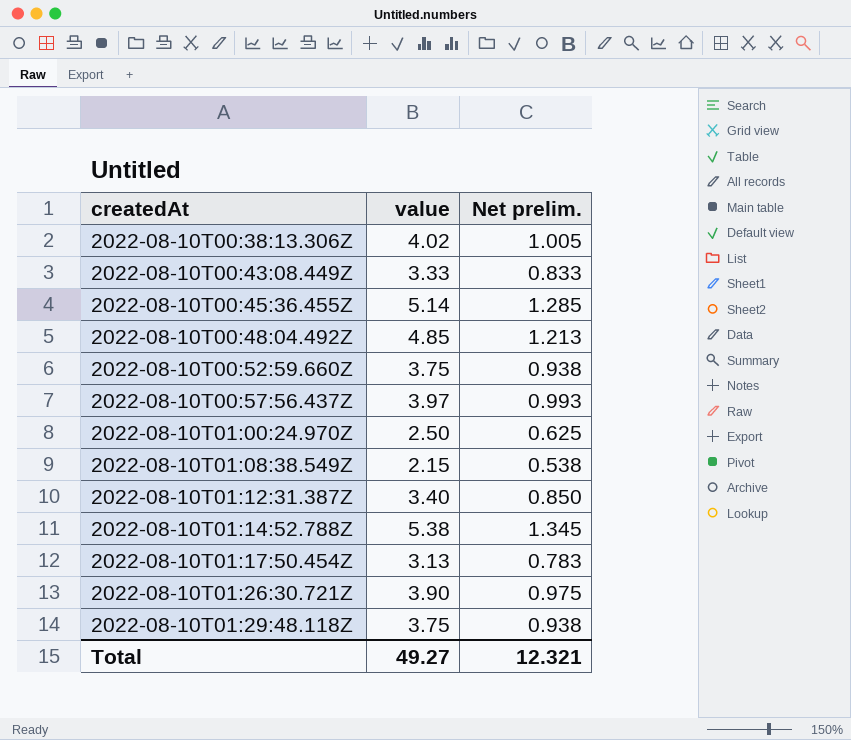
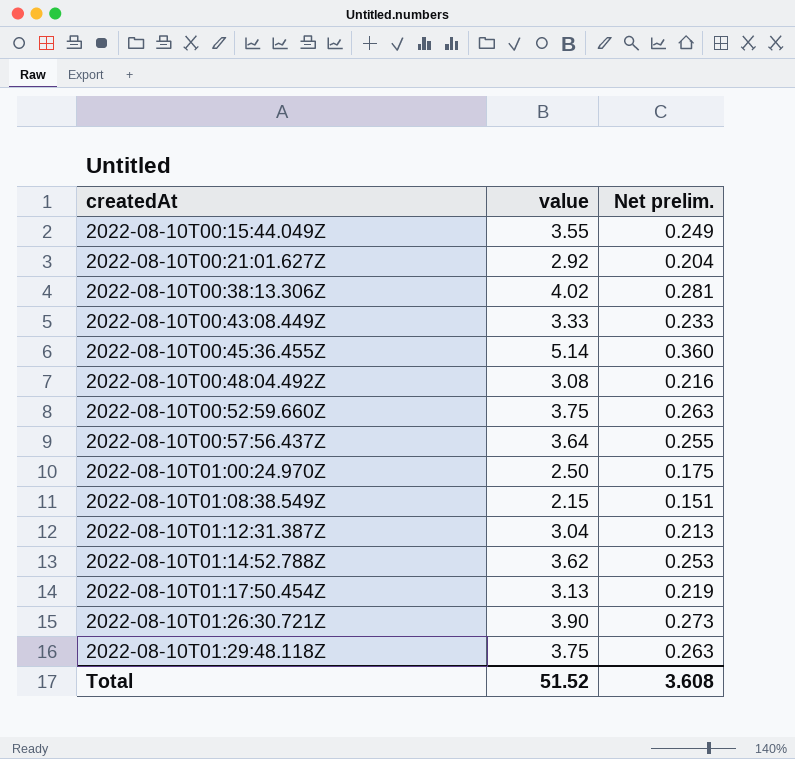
column Net prelim. | formula: [value] * 0.25 -> [value] * 0.07
row 2022-08-10T00:15:44.049Z: none -> 3.55 | 0.249
row 2022-08-10T00:21:01.627Z: none -> 2.92 | 0.204
2022-08-10T00:48:04.492Z | value: 4.85 -> 3.08
2022-08-10T00:57:56.437Z | value: 3.97 -> 3.64
2022-08-10T01:12:31.387Z | value: 3.40 -> 3.04
2022-08-10T01:14:52.788Z | value: 5.38 -> 3.62
Total | value: 49.27 -> 51.52
Total | Net prelim.: 12.321 -> 3.608

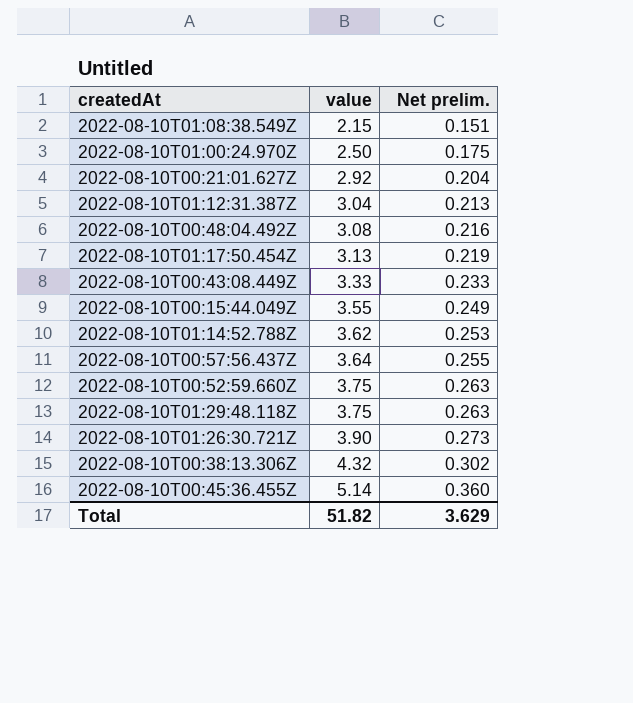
row order: createdAt ascending -> value ascending
2022-08-10T00:38:13.306Z | value: 4.02 -> 4.32
2022-08-10T00:38:13.306Z | Net prelim.: 0.281 -> 0.302
Total | value: 51.52 -> 51.82
Total | Net prelim.: 3.608 -> 3.629

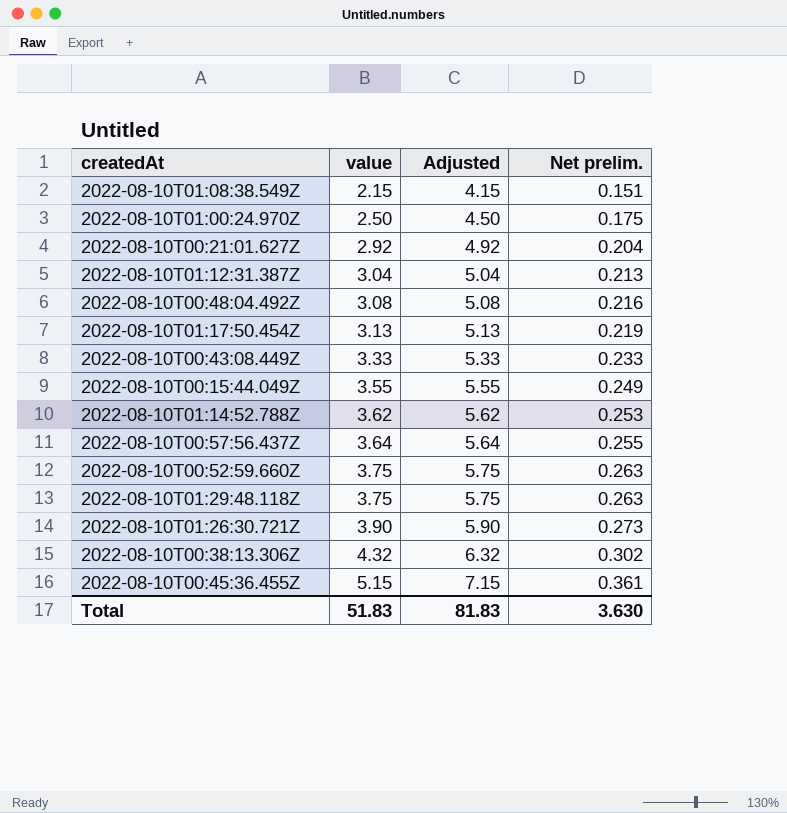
column Adjusted | formula: none -> [value] + 2
2022-08-10T00:45:36.455Z | value: 5.14 -> 5.15
2022-08-10T00:45:36.455Z | Net prelim.: 0.360 -> 0.361
Total | value: 51.82 -> 51.83
Total | Net prelim.: 3.629 -> 3.630

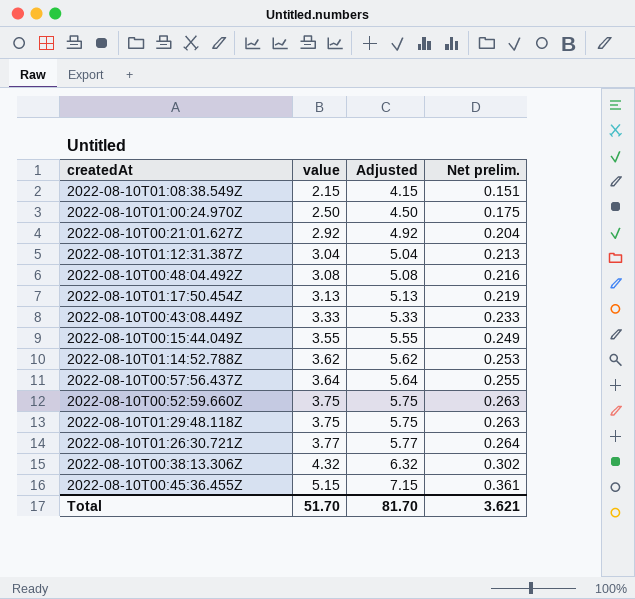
2022-08-10T01:26:30.721Z | value: 3.90 -> 3.77
2022-08-10T01:26:30.721Z | Adjusted: 5.90 -> 5.77
2022-08-10T01:26:30.721Z | Net prelim.: 0.273 -> 0.264
Total | value: 51.83 -> 51.70
Total | Adjusted: 81.83 -> 81.70
Total | Net prelim.: 3.630 -> 3.621

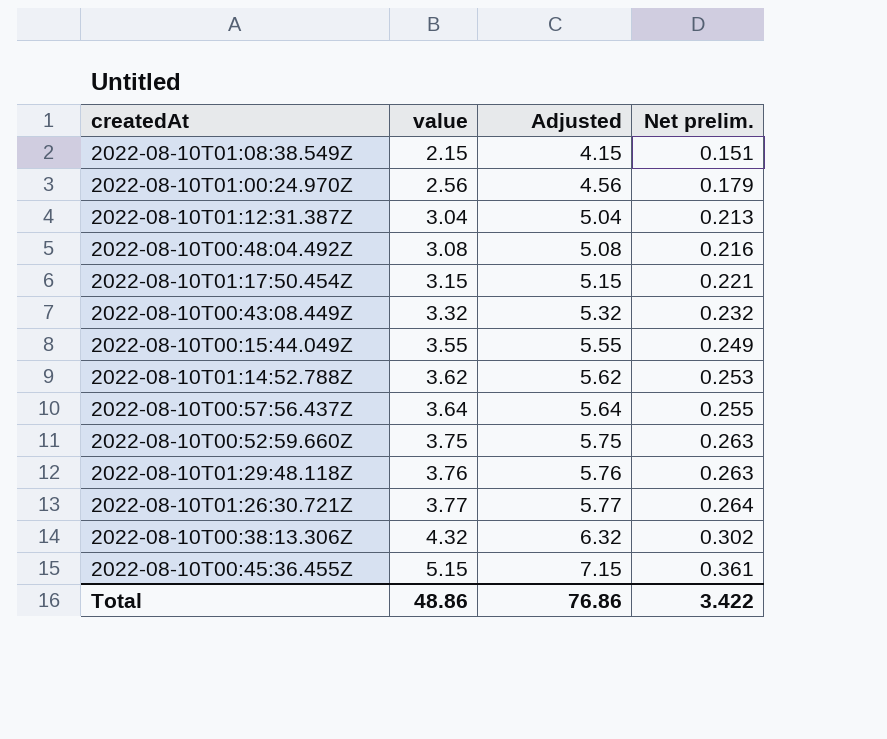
row 2022-08-10T00:21:01.627Z: 2.92 | 4.92 | 0.204 -> none
2022-08-10T01:00:24.970Z | value: 2.50 -> 2.56
2022-08-10T01:00:24.970Z | Adjusted: 4.50 -> 4.56
2022-08-10T01:00:24.970Z | Net prelim.: 0.175 -> 0.179
2022-08-10T01:17:50.454Z | value: 3.13 -> 3.15
2022-08-10T01:17:50.454Z | Adjusted: 5.13 -> 5.15
2022-08-10T01:17:50.454Z | Net prelim.: 0.219 -> 0.221
2022-08-10T00:43:08.449Z | value: 3.33 -> 3.32
2022-08-10T00:43:08.449Z | Adjusted: 5.33 -> 5.32
2022-08-10T00:43:08.449Z | Net prelim.: 0.233 -> 0.232
2022-08-10T01:29:48.118Z | value: 3.75 -> 3.76
2022-08-10T01:29:48.118Z | Adjusted: 5.75 -> 5.76
Total | value: 51.70 -> 48.86
Total | Adjusted: 81.70 -> 76.86
Total | Net prelim.: 3.621 -> 3.422

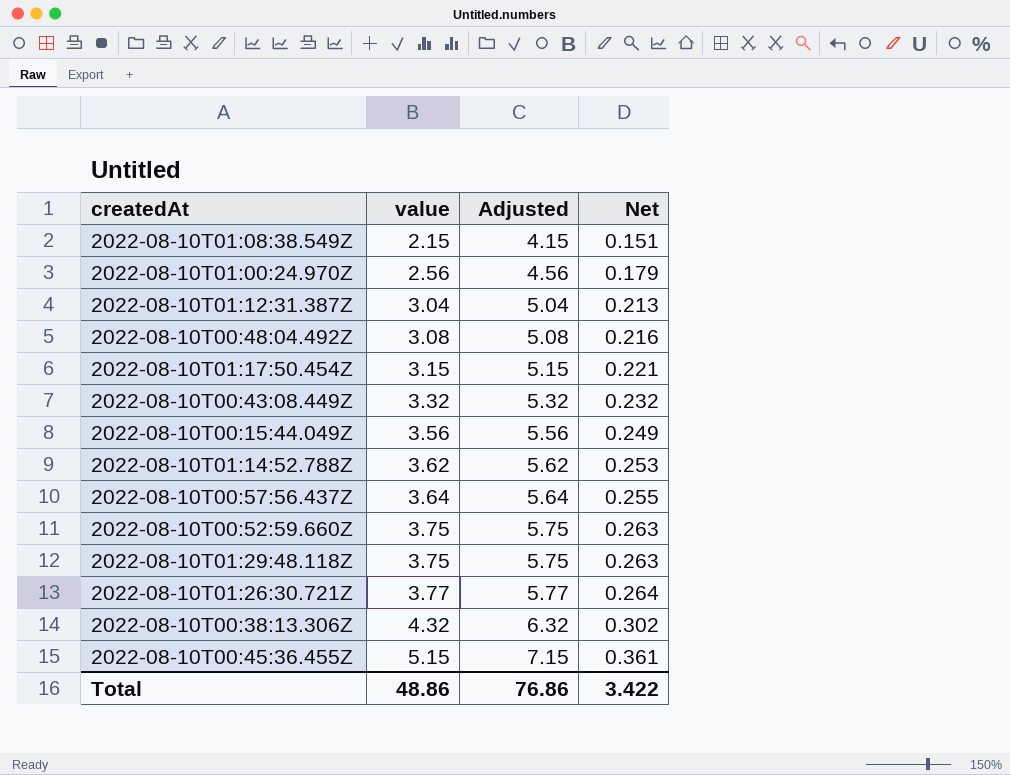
column name: Net prelim. -> Net
2022-08-10T00:15:44.049Z | value: 3.55 -> 3.56
2022-08-10T00:15:44.049Z | Adjusted: 5.55 -> 5.56
2022-08-10T01:29:48.118Z | value: 3.76 -> 3.75
2022-08-10T01:29:48.118Z | Adjusted: 5.76 -> 5.75

